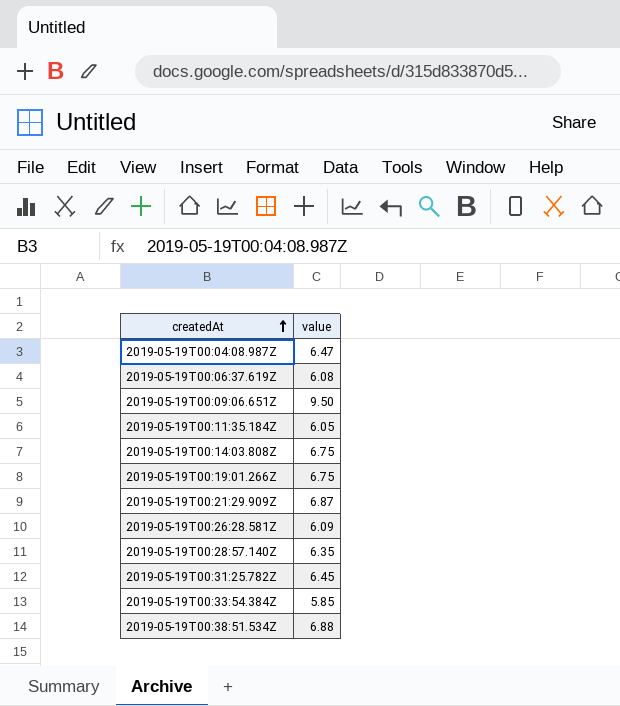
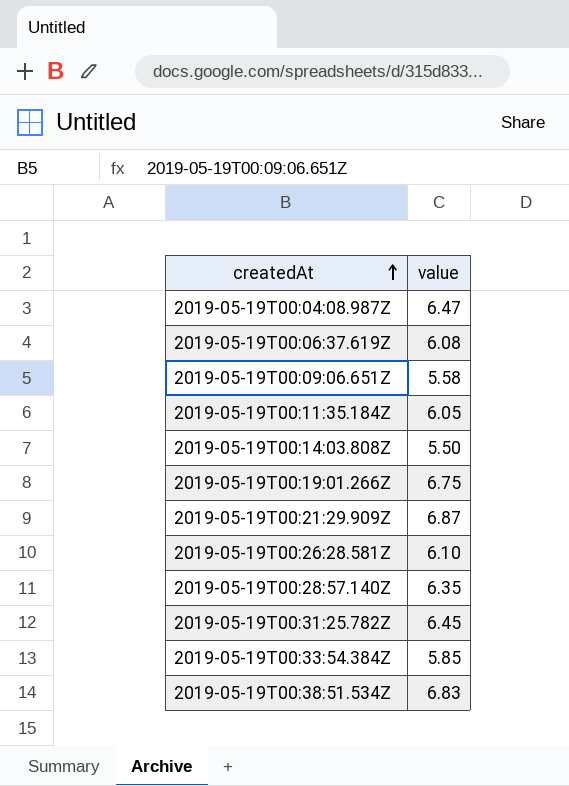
2019-05-19T00:09:06.651Z | value: 9.50 -> 5.58
2019-05-19T00:14:03.808Z | value: 6.75 -> 5.50
2019-05-19T00:26:28.581Z | value: 6.09 -> 6.10
2019-05-19T00:38:51.534Z | value: 6.88 -> 6.83

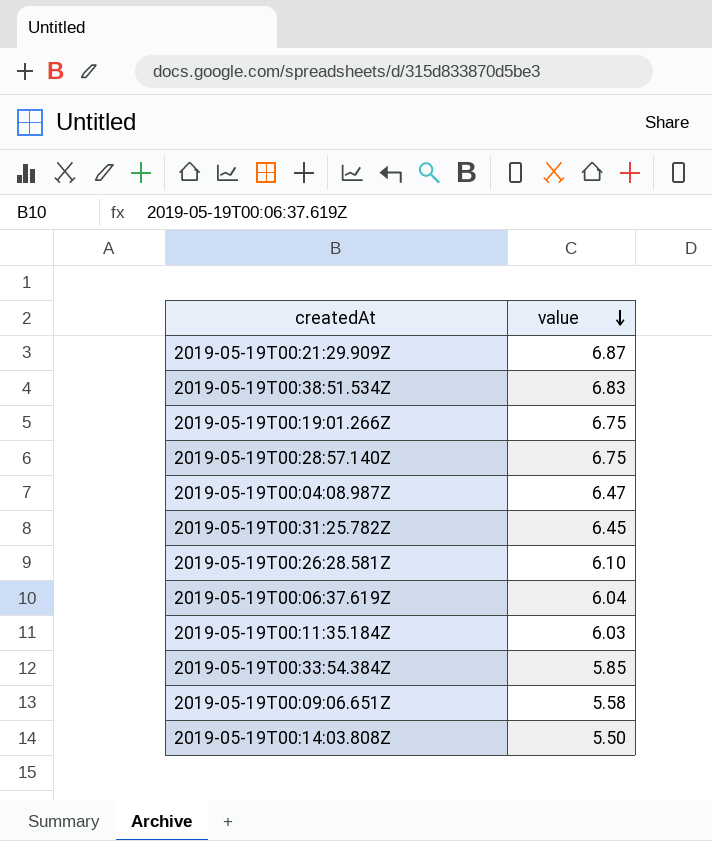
row order: createdAt ascending -> value descending
2019-05-19T00:28:57.140Z | value: 6.35 -> 6.75
2019-05-19T00:06:37.619Z | value: 6.08 -> 6.04
2019-05-19T00:11:35.184Z | value: 6.05 -> 6.03

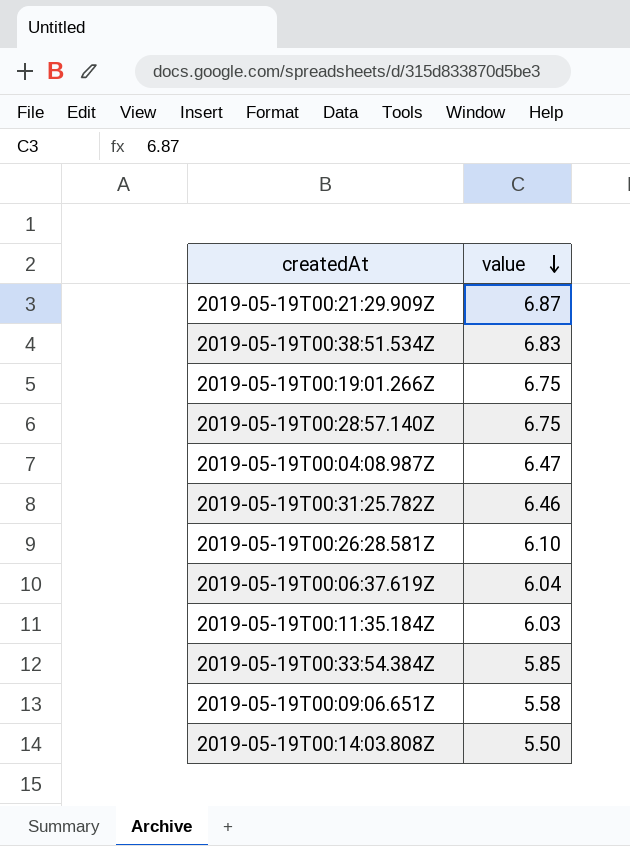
2019-05-19T00:31:25.782Z | value: 6.45 -> 6.46

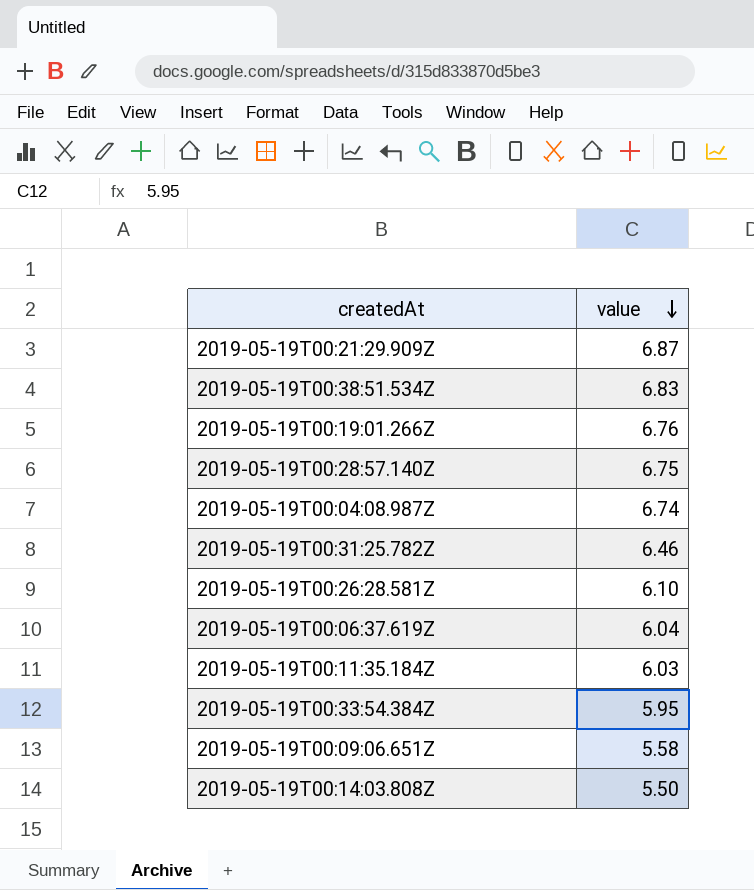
2019-05-19T00:19:01.266Z | value: 6.75 -> 6.76
2019-05-19T00:04:08.987Z | value: 6.47 -> 6.74
2019-05-19T00:33:54.384Z | value: 5.85 -> 5.95

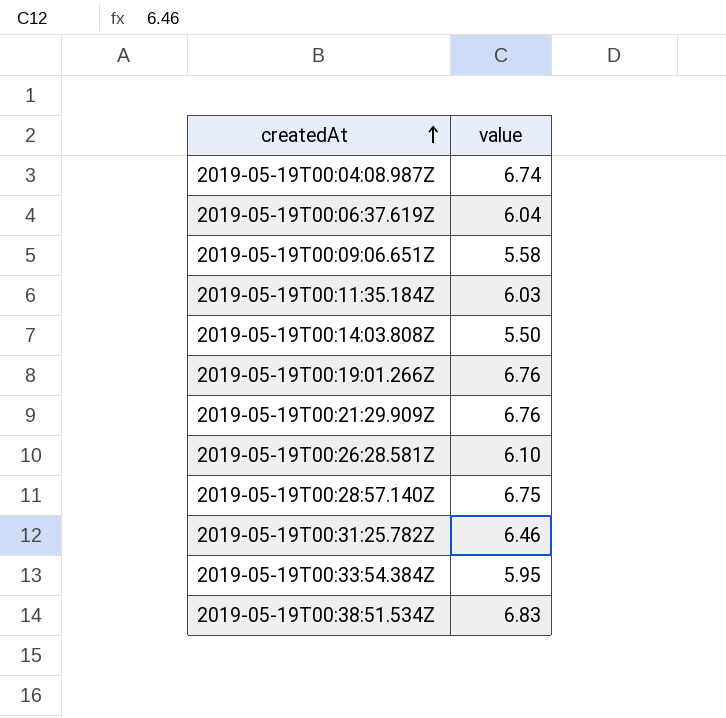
row order: value descending -> createdAt ascending
2019-05-19T00:21:29.909Z | value: 6.87 -> 6.76

